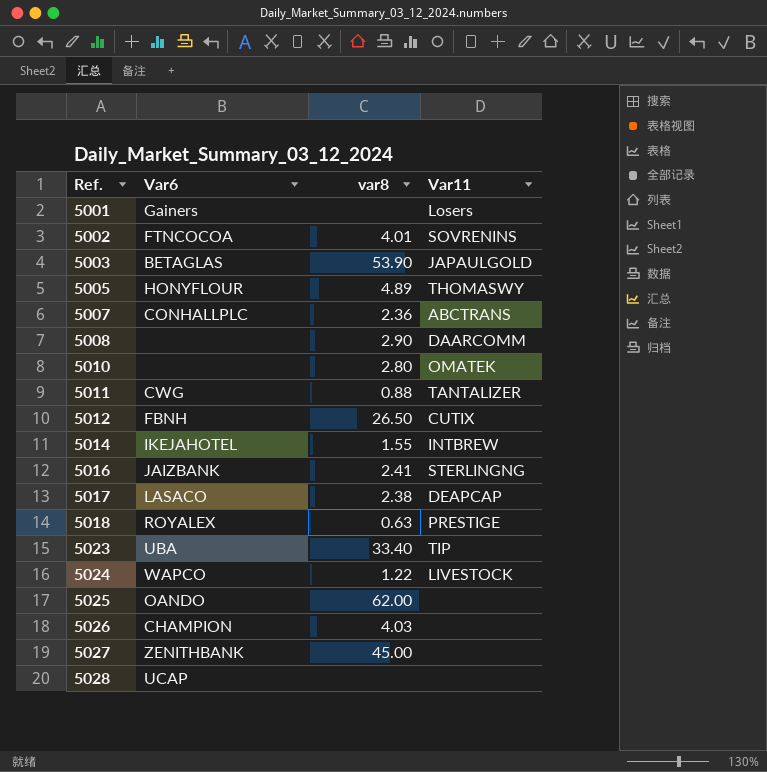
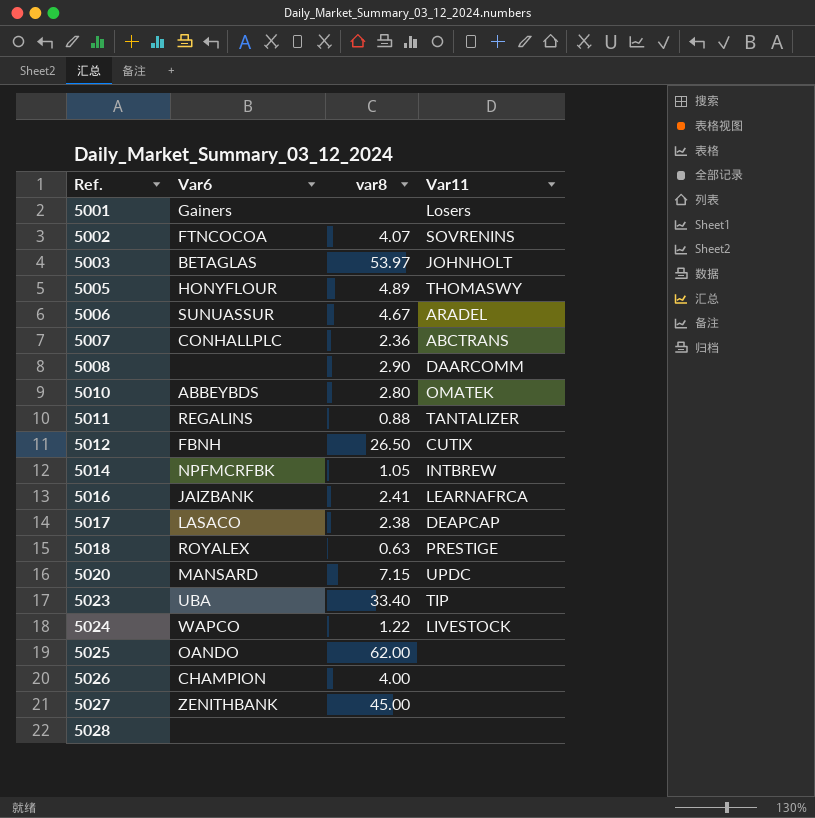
5002 | var8: 4.01 -> 4.07
5003 | var8: 53.90 -> 53.97
5003 | Var11: JAPAULGOLD -> JOHNHOLT
row 5006: none -> SUNUASSUR | 4.67 | ARADEL
5010 | Var6: none -> ABBEYBDS
5011 | Var6: CWG -> REGALINS
5014 | Var6: IKEJAHOTEL -> NPFMCRFBK
5014 | var8: 1.55 -> 1.05
5016 | Var11: STERLINGNG -> LEARNAFRCA
row 5020: none -> MANSARD | 7.15 | UPDC
5026 | var8: 4.03 -> 4.00
5028 | Var6: UCAP -> none

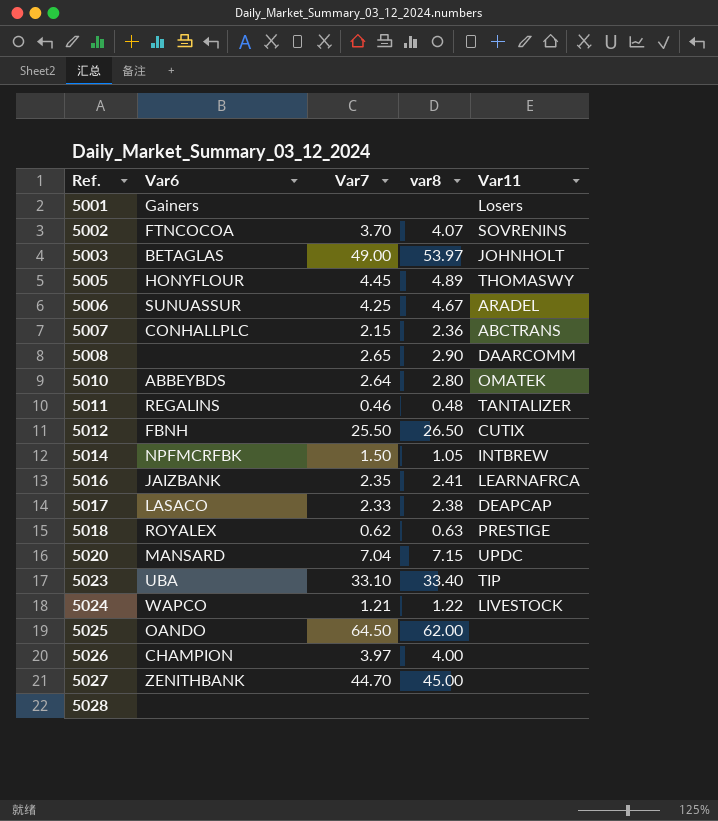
column Var7 | position: none -> 3
5011 | var8: 0.88 -> 0.48

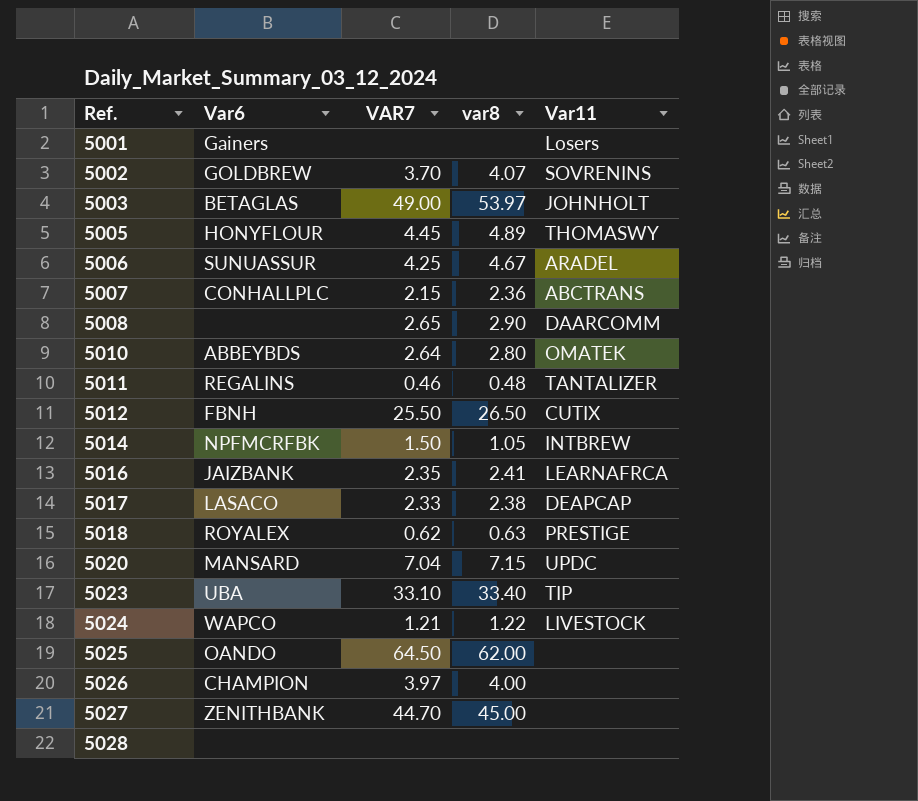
column name: Var7 -> VAR7
5002 | Var6: FTNCOCOA -> GOLDBREW

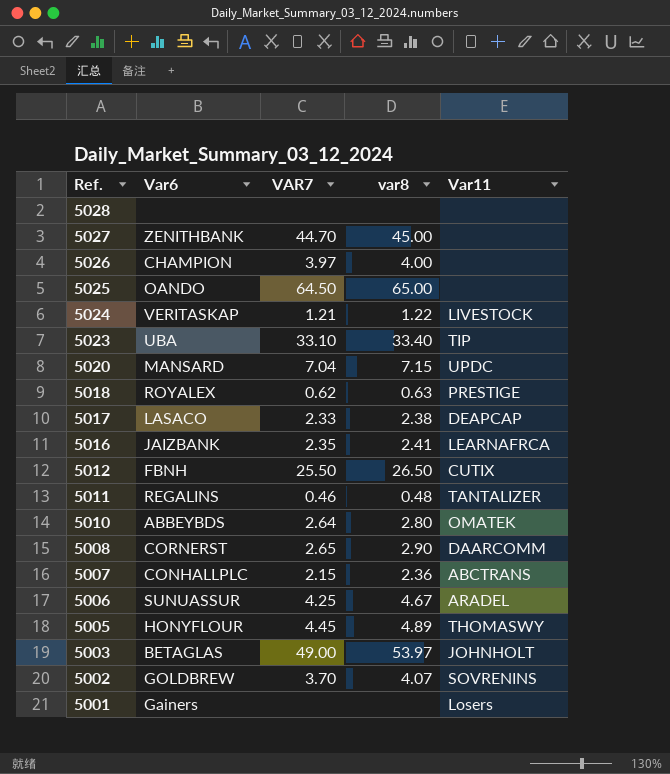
row order: Ref. ascending -> Ref. descending
row 5014: NPFMCRFBK | 1.50 | 1.05 | INTBREW -> none
5025 | var8: 62.00 -> 65.00
5024 | Var6: WAPCO -> VERITASKAP
5008 | Var6: none -> CORNERST

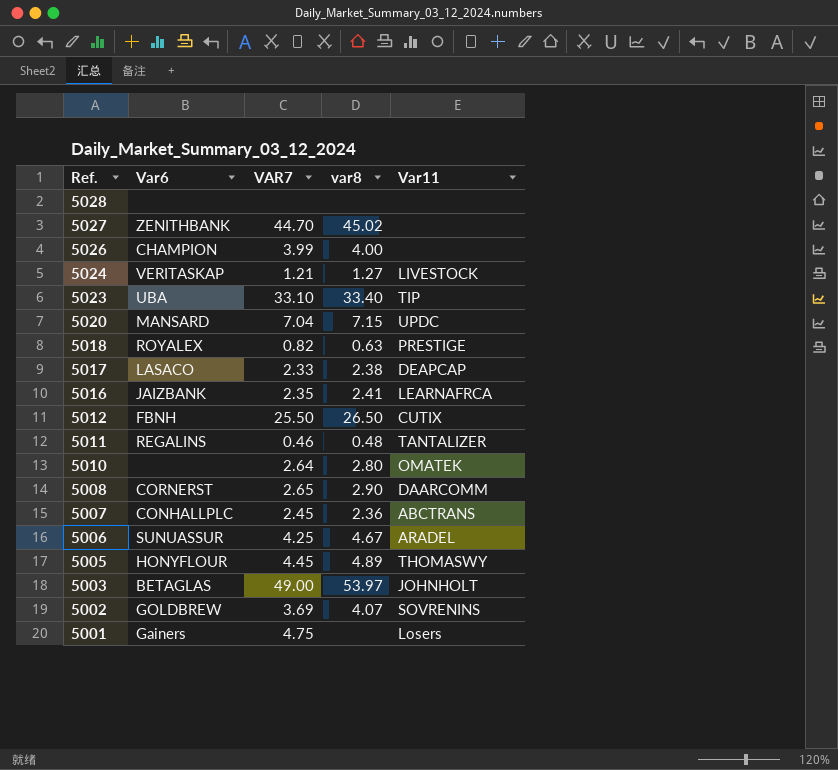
row 5025: OANDO | 64.50 | 65.00 | none -> none
5027 | var8: 45.00 -> 45.02
5026 | VAR7: 3.97 -> 3.99
5024 | var8: 1.22 -> 1.27
5018 | VAR7: 0.62 -> 0.82
5010 | Var6: ABBEYBDS -> none
5007 | VAR7: 2.15 -> 2.45
5002 | VAR7: 3.70 -> 3.69
5001 | VAR7: none -> 4.75

